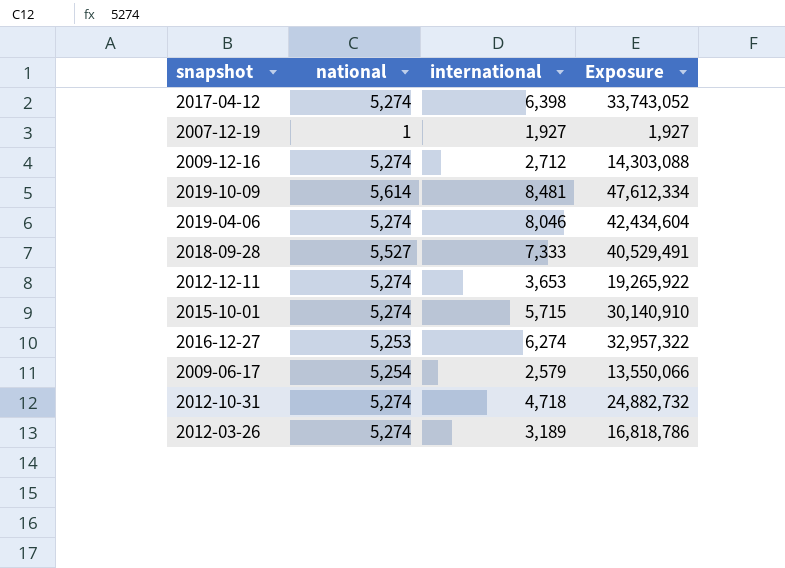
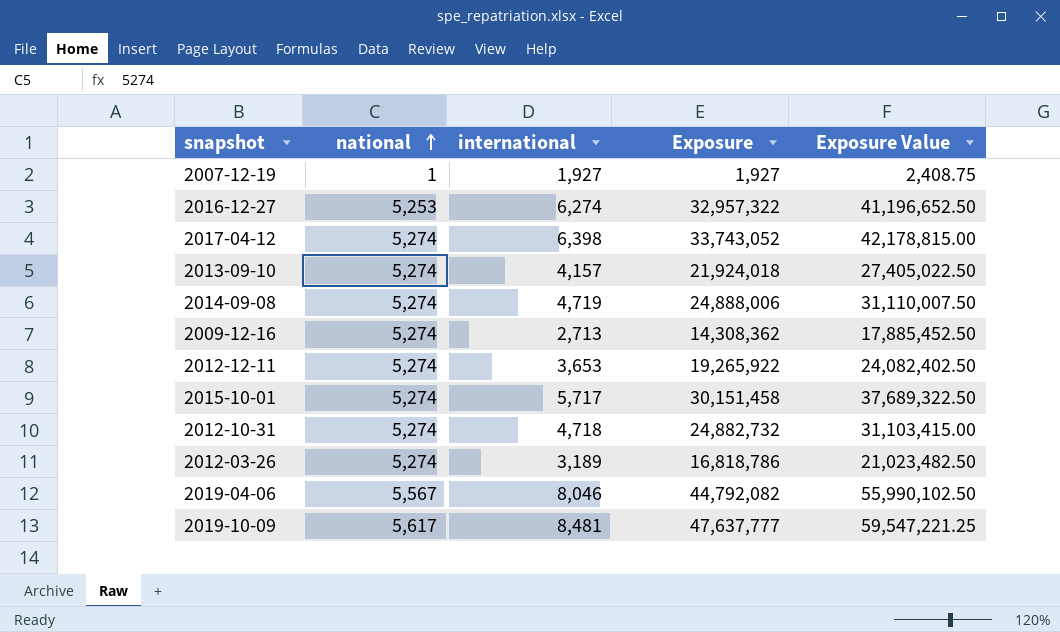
row order: none -> national ascending
column Exposure Value | formula: none -> [Exposure] * 1.25
row 2018-09-28: 5,527 | 7,333 | 40,529,491 -> none
row 2009-06-17: 5,254 | 2,579 | 13,550,066 -> none
row 2013-09-10: none -> 5,274 | 4,157 | 21,924,018 | 27,405,022.50
row 2014-09-08: none -> 5,274 | 4,719 | 24,888,006 | 31,110,007.50
2009-12-16 | international: 2,712 -> 2,713
2009-12-16 | Exposure: 14,303,088 -> 14,308,362
2015-10-01 | international: 5,715 -> 5,717
2015-10-01 | Exposure: 30,140,910 -> 30,151,458
2019-04-06 | national: 5,274 -> 5,567
2019-04-06 | Exposure: 42,434,604 -> 44,792,082
2019-10-09 | national: 5,614 -> 5,617
2019-10-09 | Exposure: 47,612,334 -> 47,637,777

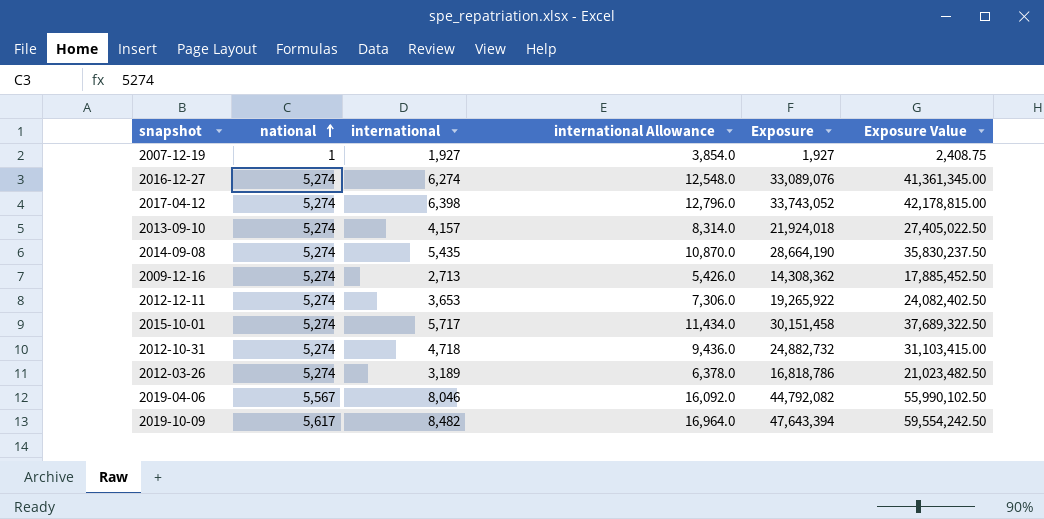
column international Allowance | formula: none -> [international] * 2
2016-12-27 | national: 5,253 -> 5,274
2016-12-27 | Exposure: 32,957,322 -> 33,089,076
2016-12-27 | Exposure Value: 41,196,652.50 -> 41,361,345.00
2014-09-08 | international: 4,719 -> 5,435
2014-09-08 | Exposure: 24,888,006 -> 28,664,190
2014-09-08 | Exposure Value: 31,110,007.50 -> 35,830,237.50
2019-10-09 | international: 8,481 -> 8,482
2019-10-09 | Exposure: 47,637,777 -> 47,643,394
2019-10-09 | Exposure Value: 59,547,221.25 -> 59,554,242.50

